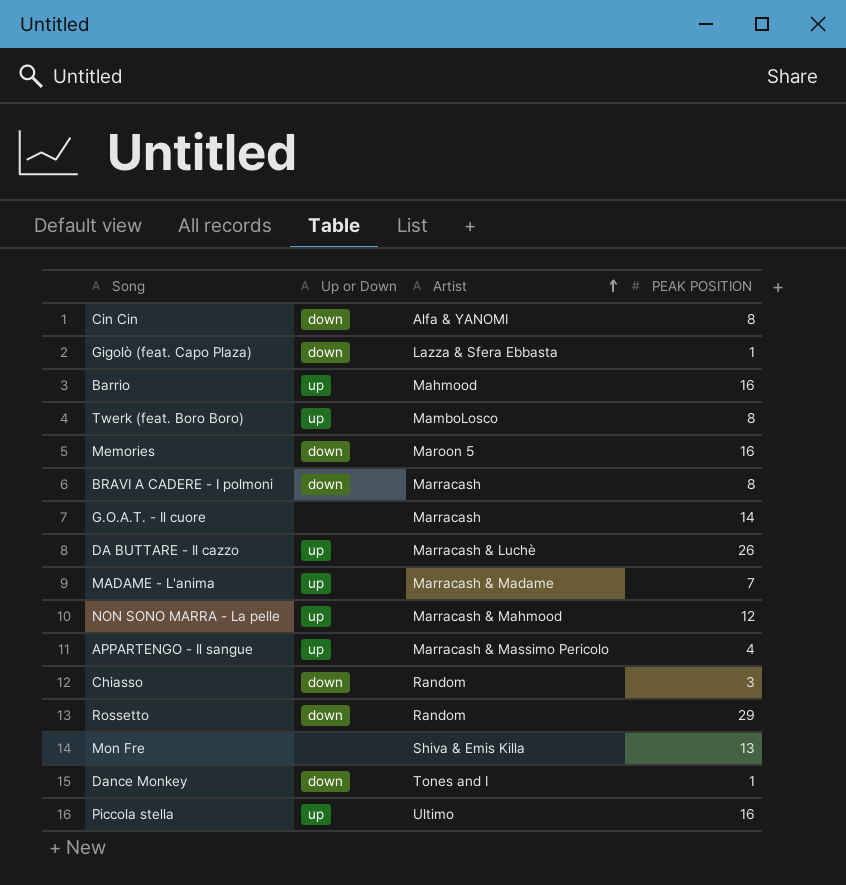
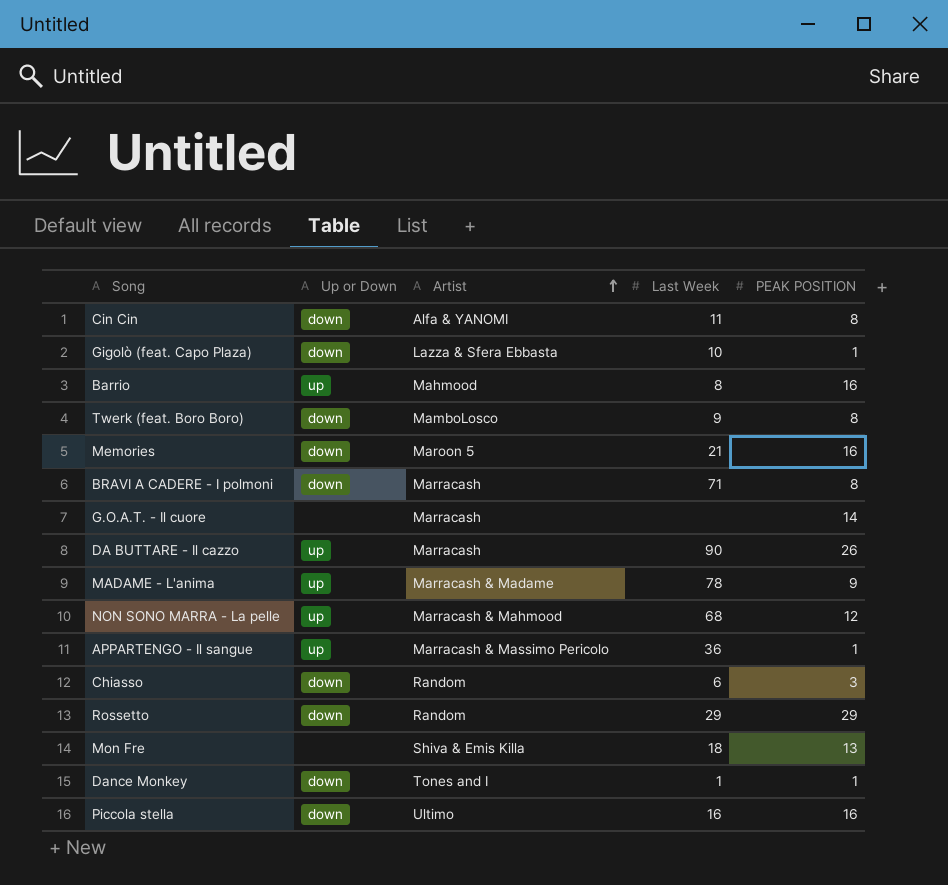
column Last Week | position: none -> 4
Twerk (feat. Boro Boro) | Up or Down: up -> down
DA BUTTARE - Il cazzo | Artist: Marracash & Luchè -> Marracash
MADAME - L'anima | PEAK POSITION: 7 -> 9
APPARTENGO - Il sangue | PEAK POSITION: 4 -> 1
Piccola stella | Up or Down: up -> down

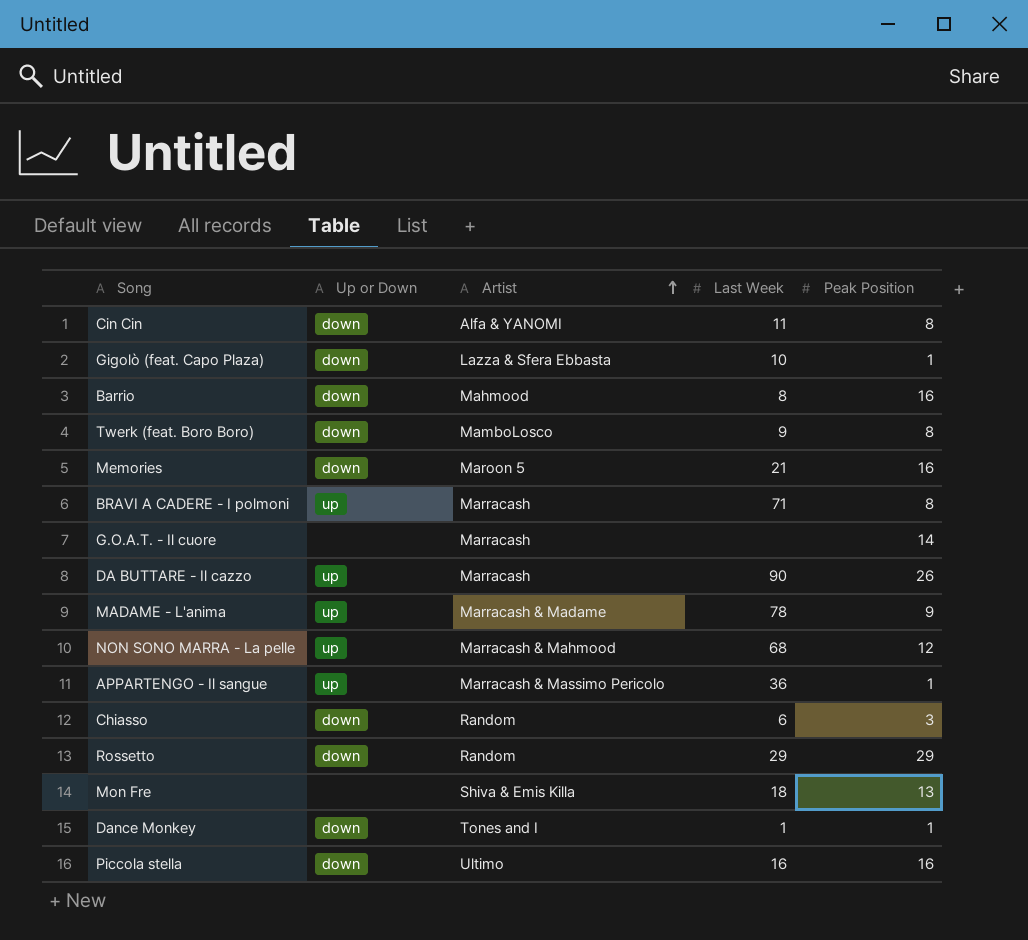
column name: PEAK POSITION -> Peak Position
Barrio | Up or Down: up -> down
BRAVI A CADERE - I polmoni | Up or Down: down -> up

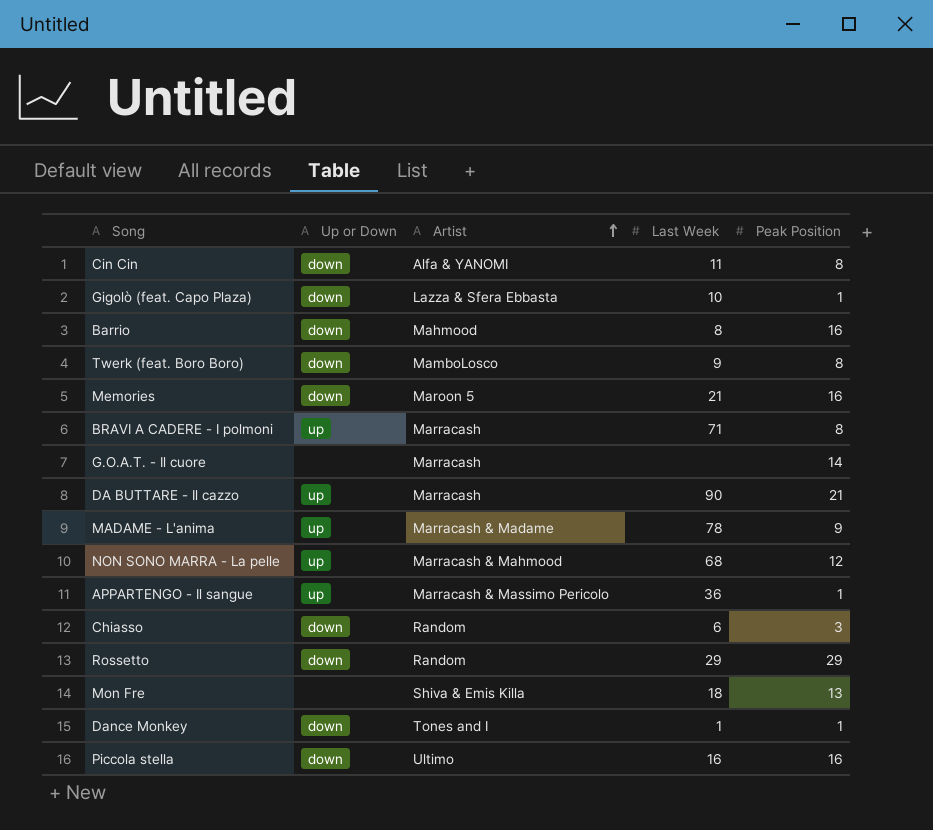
DA BUTTARE - Il cazzo | Peak Position: 26 -> 21

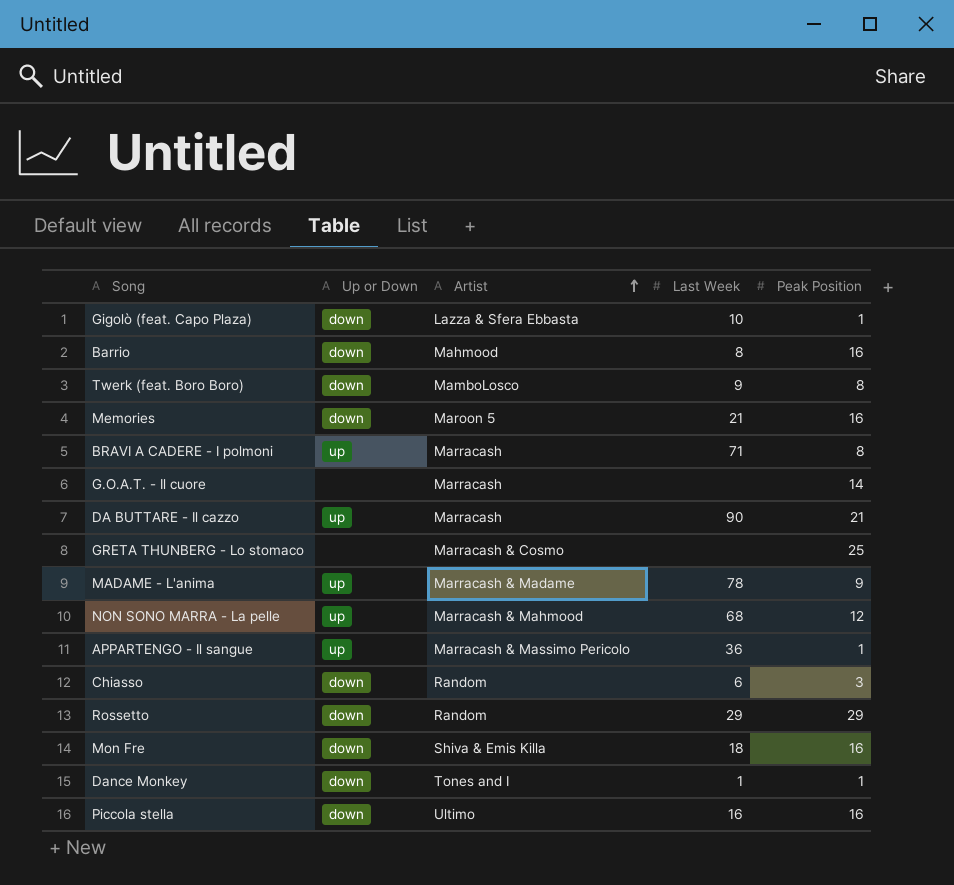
row Cin Cin: down | Alfa & YANOMI | 11 | 8 -> none
row GRETA THUNBERG - Lo stomaco: none -> none | Marracash & Cosmo | none | 25
Mon Fre | Up or Down: none -> down
Mon Fre | Peak Position: 13 -> 16

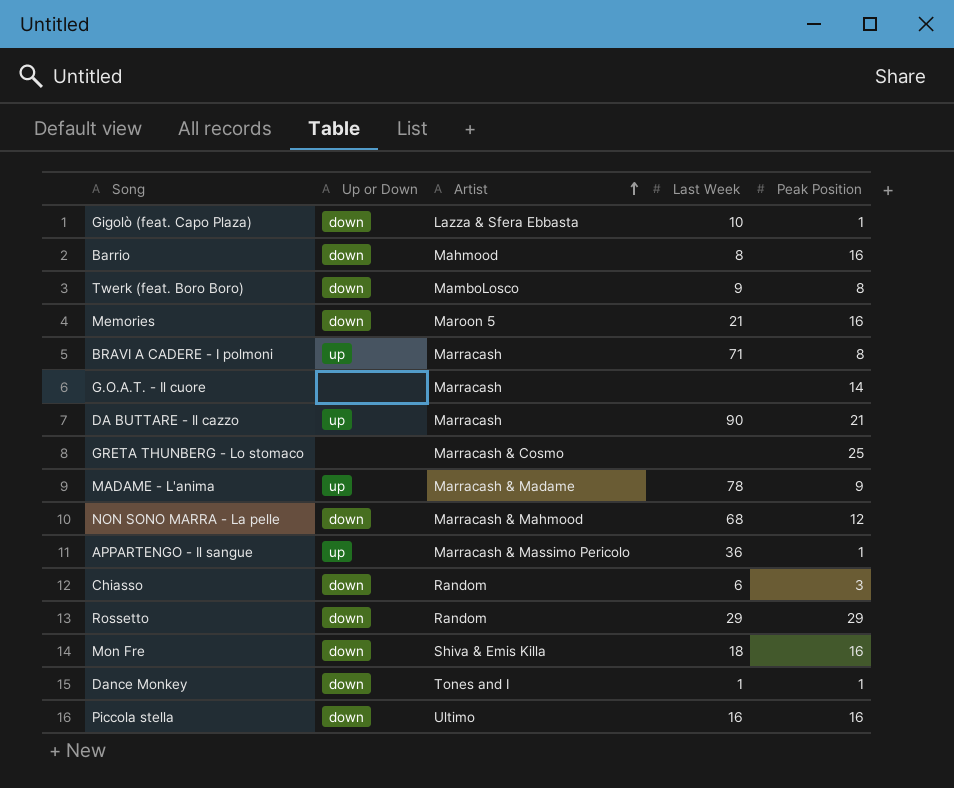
NON SONO MARRA - La pelle | Up or Down: up -> down

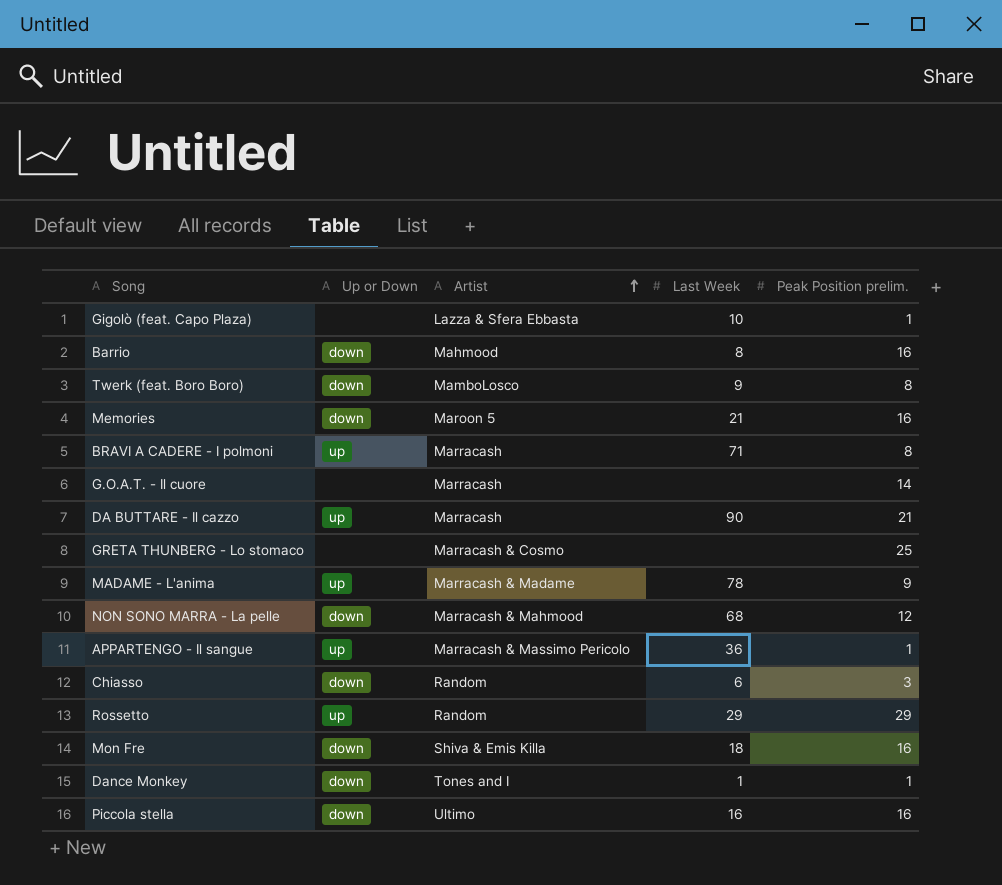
column name: Peak Position -> Peak Position prelim.
Gigolò (feat. Capo Plaza) | Up or Down: down -> none
Rossetto | Up or Down: down -> up

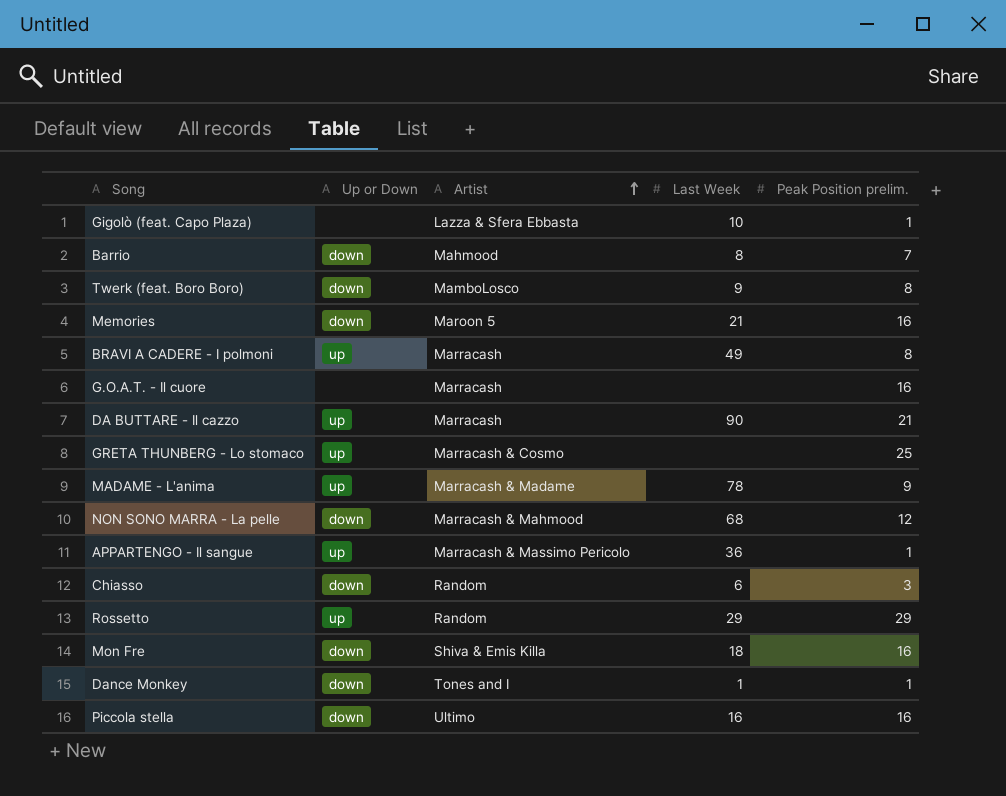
Barrio | Peak Position prelim.: 16 -> 7
BRAVI A CADERE - I polmoni | Last Week: 71 -> 49
G.O.A.T. - Il cuore | Peak Position prelim.: 14 -> 16
GRETA THUNBERG - Lo stomaco | Up or Down: none -> up

